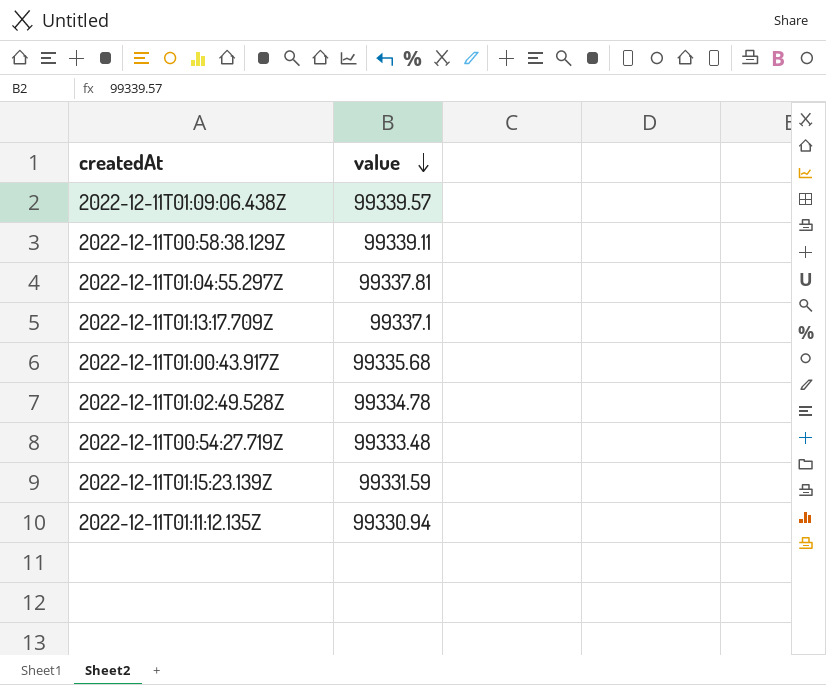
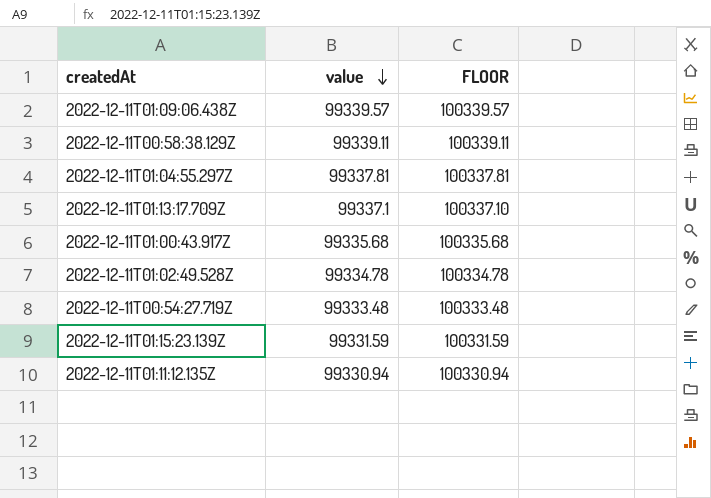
column FLOOR | formula: none -> [value] + 1000

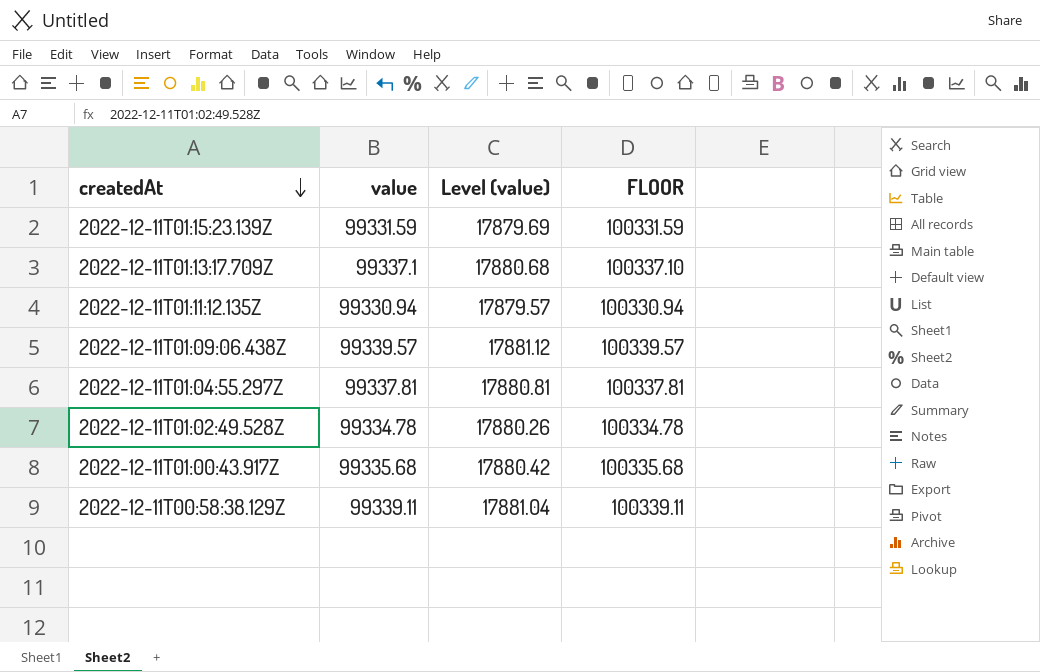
row order: value descending -> createdAt descending
column Level (value) | formula: none -> [value] * 0.18
row 2022-12-11T00:54:27.719Z: 99333.48 | 100333.48 -> none

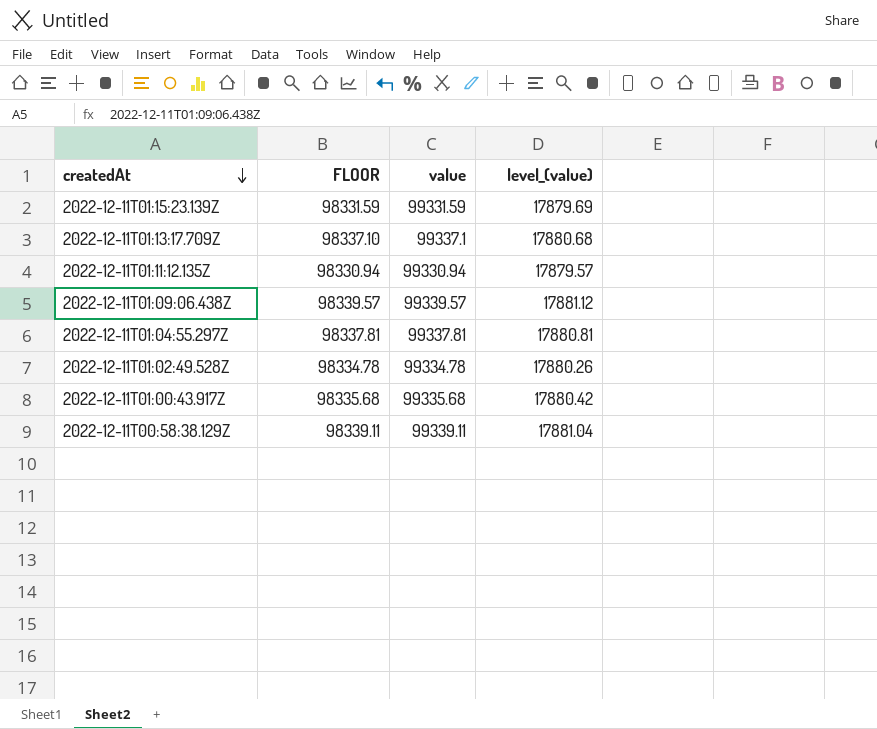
column FLOOR | formula: [value] + 1000 -> [value] - 1000
column FLOOR | position: 4 -> 2
column name: Level (value) -> level_(value)

